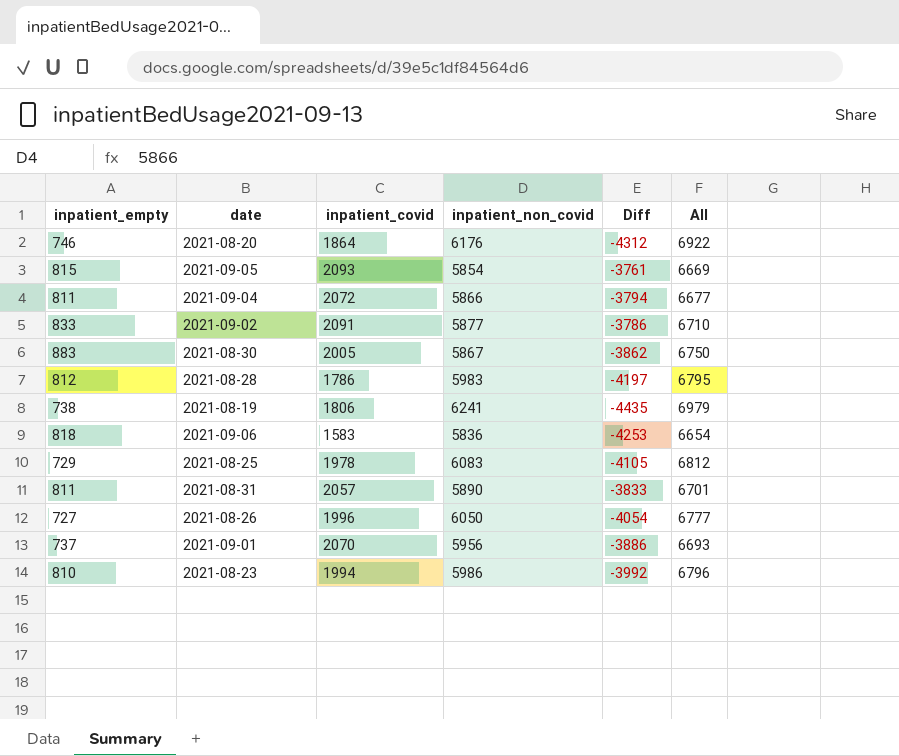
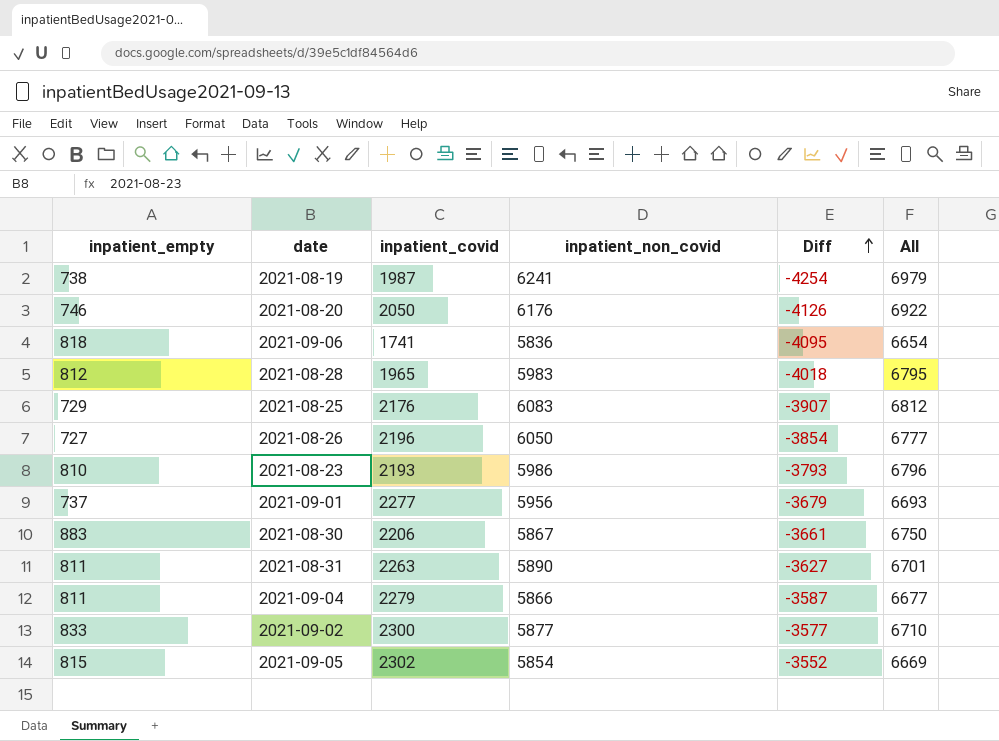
row order: none -> Diff ascending
2021-08-19 | inpatient_covid: 1806 -> 1987
2021-08-19 | Diff: -4435 -> -4254
2021-08-20 | inpatient_covid: 1864 -> 2050
2021-08-20 | Diff: -4312 -> -4126
2021-09-06 | inpatient_covid: 1583 -> 1741
2021-09-06 | Diff: -4253 -> -4095
2021-08-28 | inpatient_covid: 1786 -> 1965
2021-08-28 | Diff: -4197 -> -4018
2021-08-25 | inpatient_covid: 1978 -> 2176
2021-08-25 | Diff: -4105 -> -3907
2021-08-26 | inpatient_covid: 1996 -> 2196
2021-08-26 | Diff: -4054 -> -3854
2021-08-23 | inpatient_covid: 1994 -> 2193
2021-08-23 | Diff: -3992 -> -3793
2021-09-01 | inpatient_covid: 2070 -> 2277
2021-09-01 | Diff: -3886 -> -3679
2021-08-30 | inpatient_covid: 2005 -> 2206
2021-08-30 | Diff: -3862 -> -3661
2021-08-31 | inpatient_covid: 2057 -> 2263
2021-08-31 | Diff: -3833 -> -3627
2021-09-04 | inpatient_covid: 2072 -> 2279
2021-09-04 | Diff: -3794 -> -3587
2021-09-02 | inpatient_covid: 2091 -> 2300
2021-09-02 | Diff: -3786 -> -3577
2021-09-05 | inpatient_covid: 2093 -> 2302
2021-09-05 | Diff: -3761 -> -3552

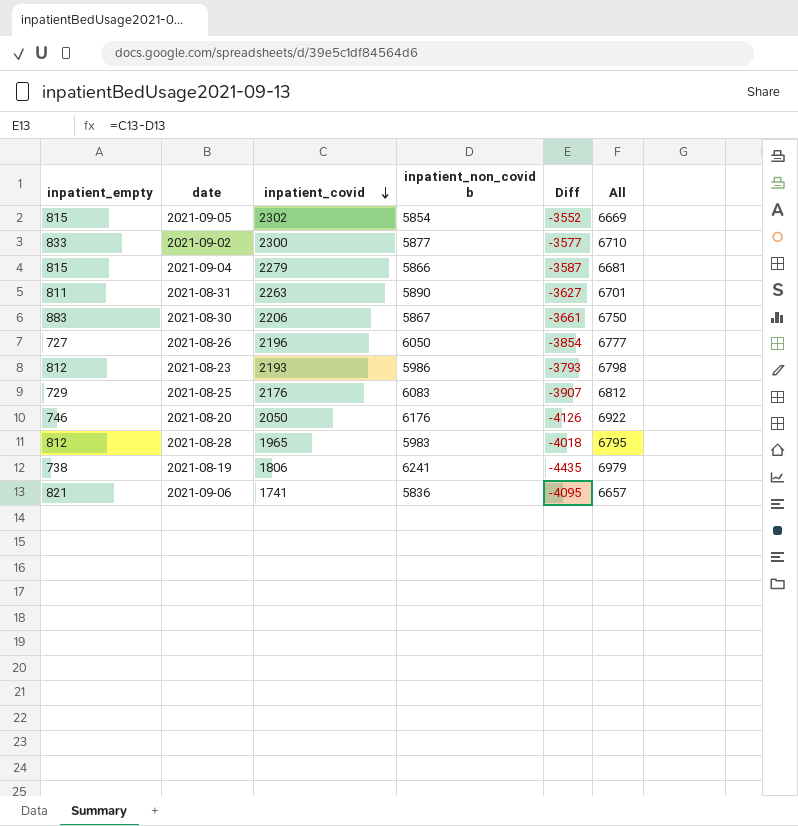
row order: Diff ascending -> inpatient_covid descending
column name: inpatient_non_covid -> inpatient_non_covid b
row 2021-09-01: 737 | 2277 | 5956 | -3679 | 6693 -> none
2021-09-04 | inpatient_empty: 811 -> 815
2021-09-04 | All: 6677 -> 6681
2021-08-23 | inpatient_empty: 810 -> 812
2021-08-23 | All: 6796 -> 6798
2021-08-19 | inpatient_covid: 1987 -> 1806
2021-08-19 | Diff: -4254 -> -4435
2021-09-06 | inpatient_empty: 818 -> 821
2021-09-06 | All: 6654 -> 6657

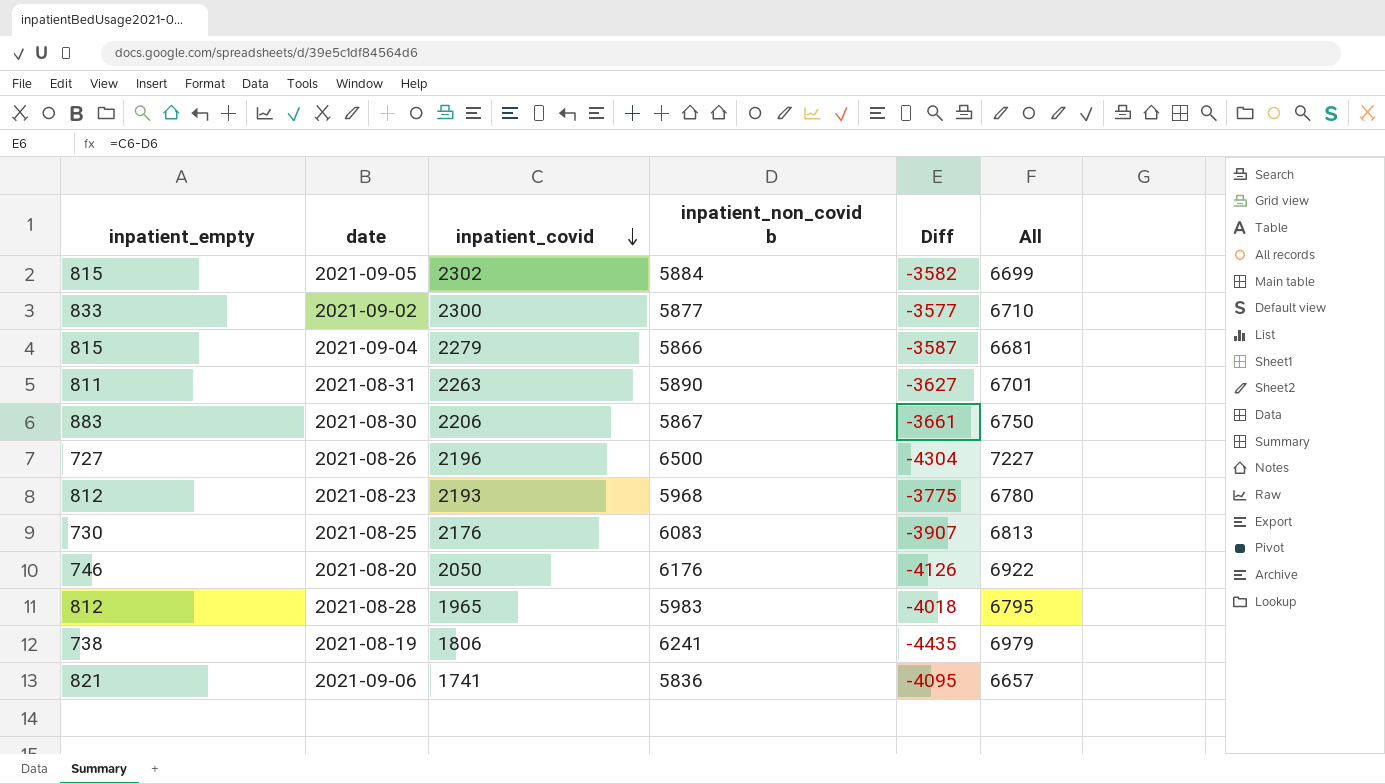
2021-09-05 | inpatient_non_covid b: 5854 -> 5884
2021-09-05 | Diff: -3552 -> -3582
2021-09-05 | All: 6669 -> 6699
2021-08-26 | inpatient_non_covid b: 6050 -> 6500
2021-08-26 | Diff: -3854 -> -4304
2021-08-26 | All: 6777 -> 7227
2021-08-23 | inpatient_non_covid b: 5986 -> 5968
2021-08-23 | Diff: -3793 -> -3775
2021-08-23 | All: 6798 -> 6780
2021-08-25 | inpatient_empty: 729 -> 730
2021-08-25 | All: 6812 -> 6813

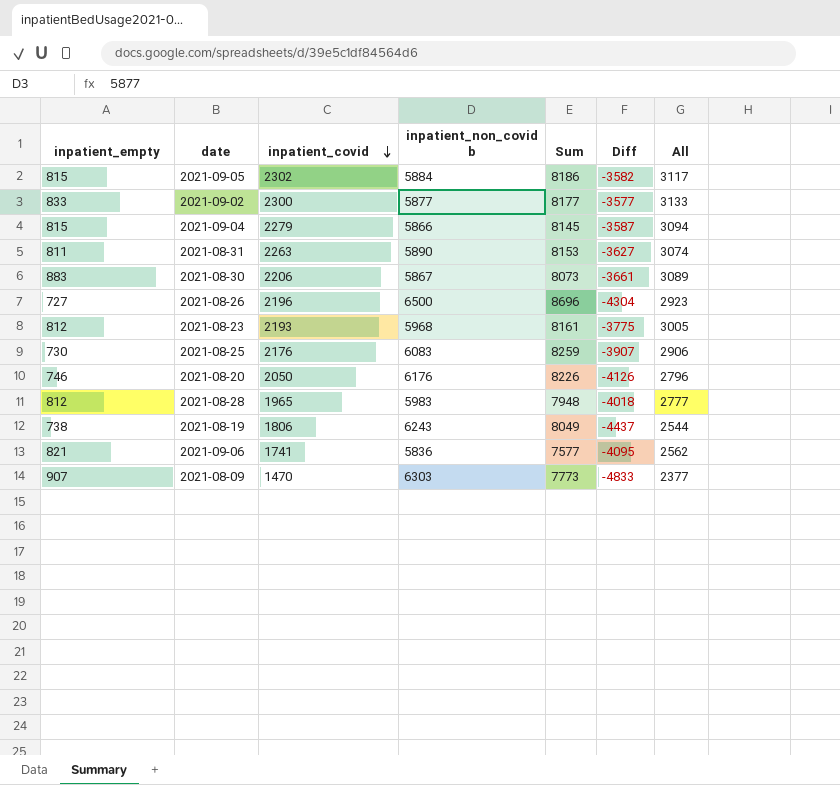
column Sum | formula: none -> [inpatient_covid] + [inpatient_non_covid b]
column All | formula: [inpatient_empty] + [inpatient_non_covid b] -> [inpatient_empty] + [inpatient_covid]
2021-08-19 | inpatient_non_covid b: 6241 -> 6243
2021-08-19 | Diff: -4435 -> -4437
row 2021-08-09: none -> 907 | 1470 | 6303 | 7773 | -4833 | 2377

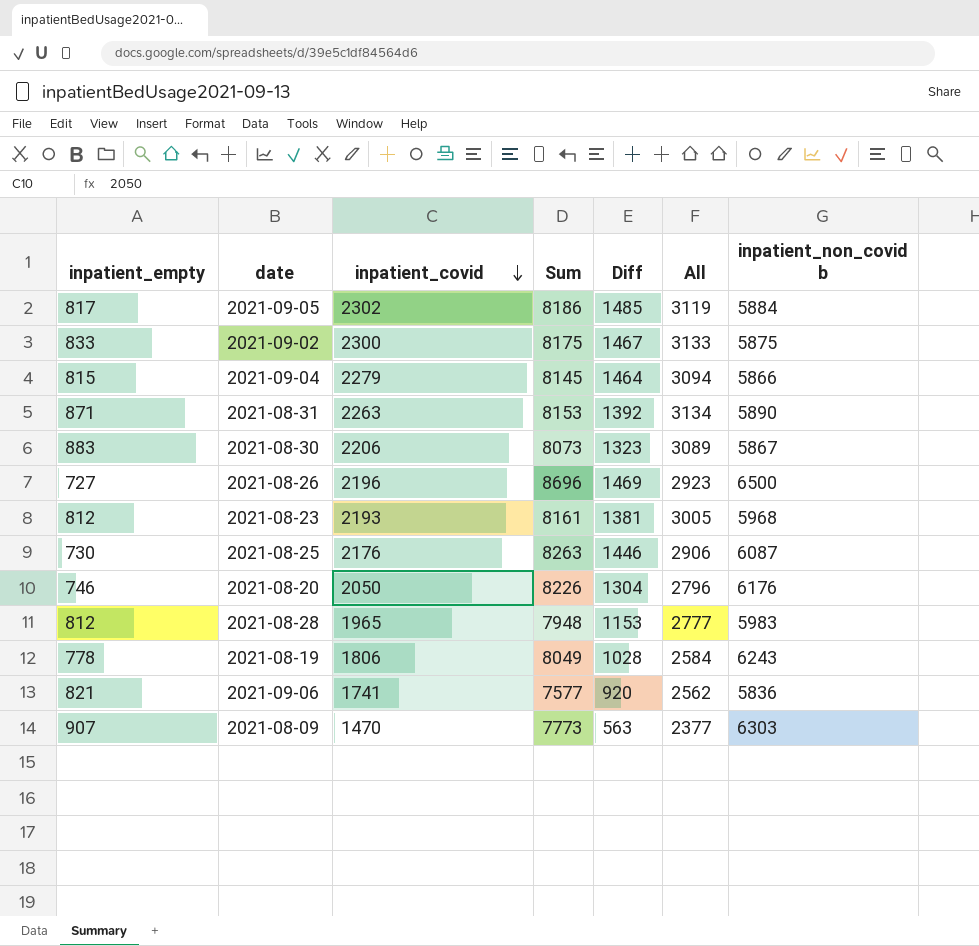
column Diff | formula: [inpatient_covid] - [inpatient_non_covid b] -> [inpatient_covid] - [inpatient_empty]
column inpatient_non_covid b | position: 4 -> 7
2021-09-05 | inpatient_empty: 815 -> 817
2021-09-05 | All: 3117 -> 3119
2021-09-02 | Sum: 8177 -> 8175
2021-09-02 | inpatient_non_covid b: 5877 -> 5875
2021-08-31 | inpatient_empty: 811 -> 871
2021-08-31 | All: 3074 -> 3134
2021-08-25 | Sum: 8259 -> 8263
2021-08-25 | inpatient_non_covid b: 6083 -> 6087
2021-08-19 | inpatient_empty: 738 -> 778
2021-08-19 | All: 2544 -> 2584

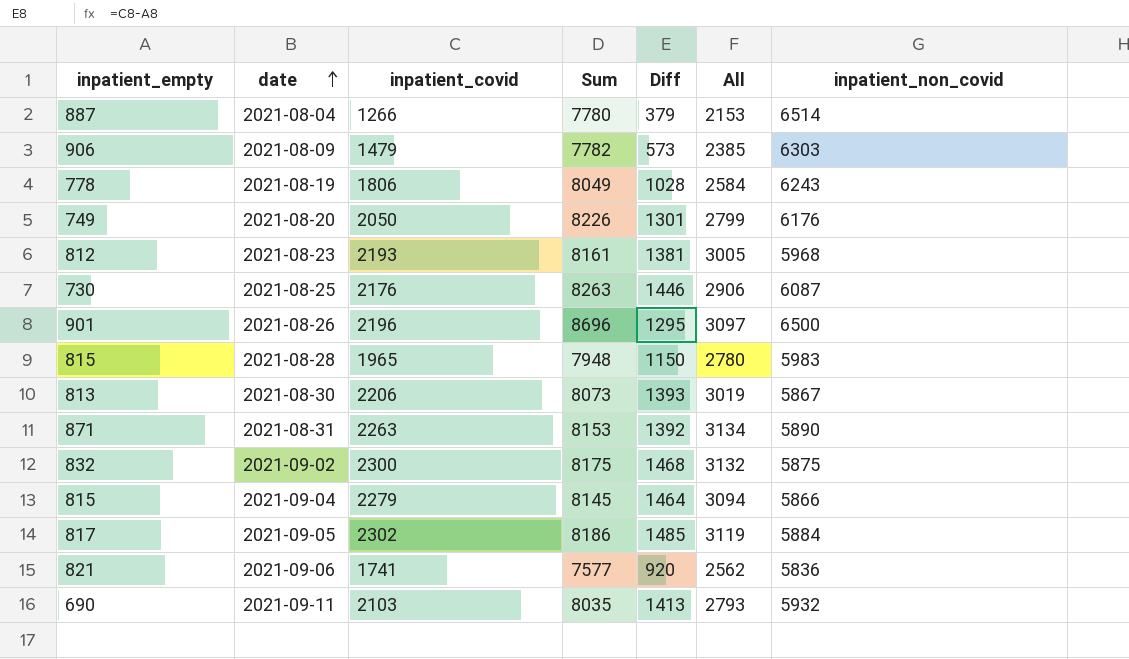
row order: inpatient_covid descending -> date ascending
column name: inpatient_non_covid b -> inpatient_non_covid
row 2021-08-04: none -> 887 | 1266 | 7780 | 379 | 2153 | 6514
2021-08-09 | inpatient_empty: 907 -> 906
2021-08-09 | inpatient_covid: 1470 -> 1479
2021-08-09 | Sum: 7773 -> 7782
2021-08-09 | Diff: 563 -> 573
2021-08-09 | All: 2377 -> 2385
2021-08-20 | inpatient_empty: 746 -> 749
2021-08-20 | Diff: 1304 -> 1301
2021-08-20 | All: 2796 -> 2799
2021-08-26 | inpatient_empty: 727 -> 901
2021-08-26 | Diff: 1469 -> 1295
2021-08-26 | All: 2923 -> 3097
2021-08-28 | inpatient_empty: 812 -> 815
2021-08-28 | Diff: 1153 -> 1150
2021-08-28 | All: 2777 -> 2780
2021-08-30 | inpatient_empty: 883 -> 813
2021-08-30 | Diff: 1323 -> 1393
2021-08-30 | All: 3089 -> 3019
2021-09-02 | inpatient_empty: 833 -> 832
2021-09-02 | Diff: 1467 -> 1468
2021-09-02 | All: 3133 -> 3132
row 2021-09-11: none -> 690 | 2103 | 8035 | 1413 | 2793 | 5932

